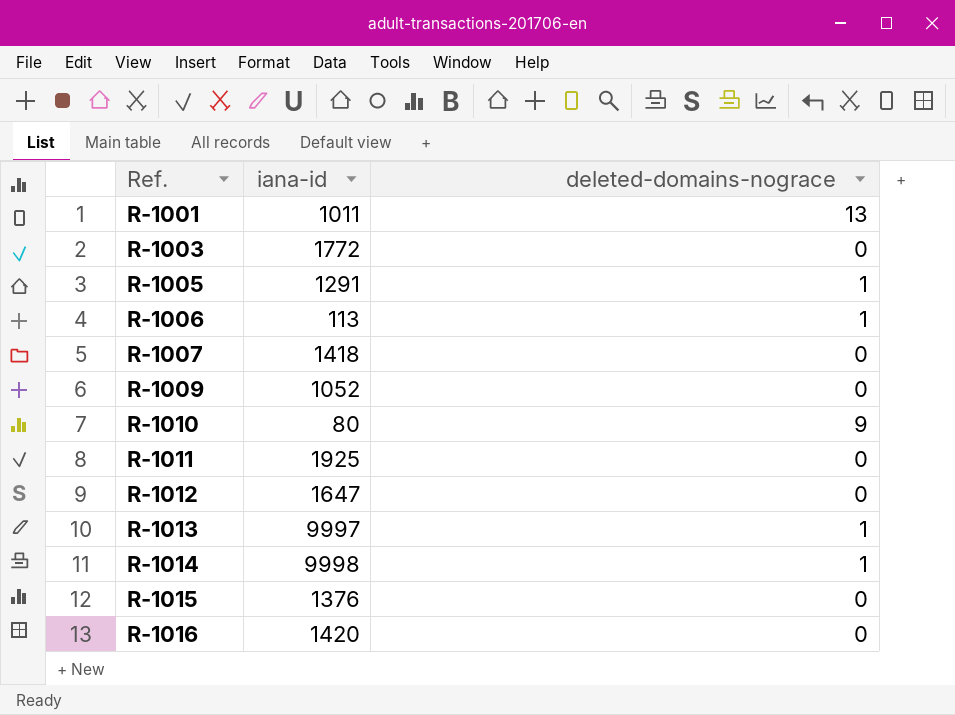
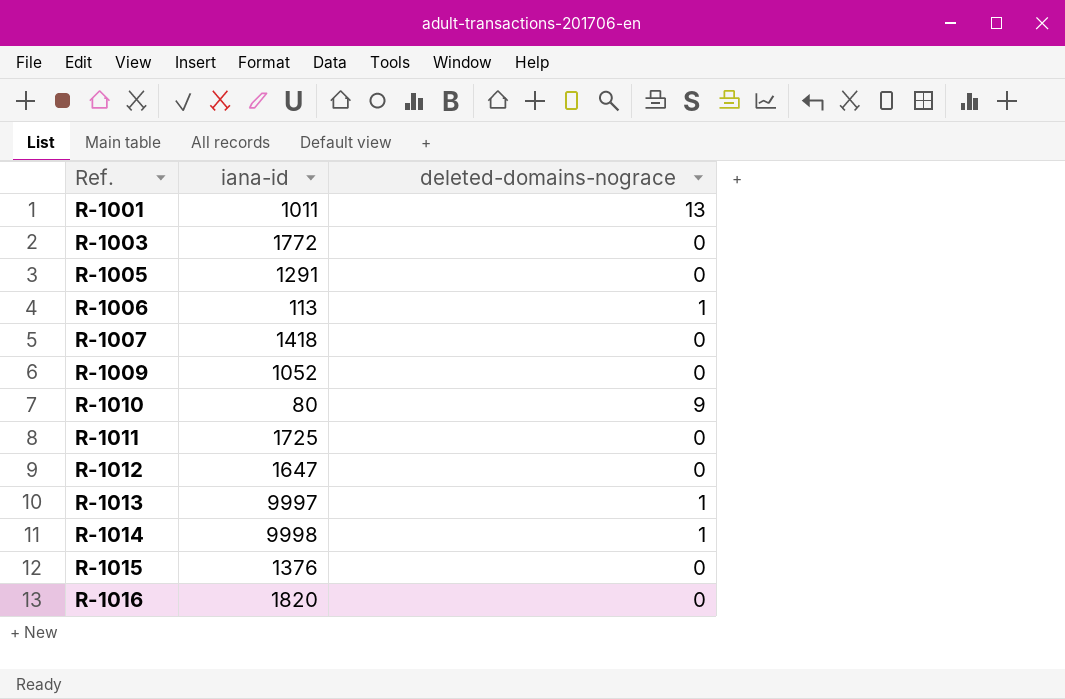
R-1005 | deleted-domains-nograce: 1 -> 0
R-1011 | iana-id: 1925 -> 1725
R-1016 | iana-id: 1420 -> 1820

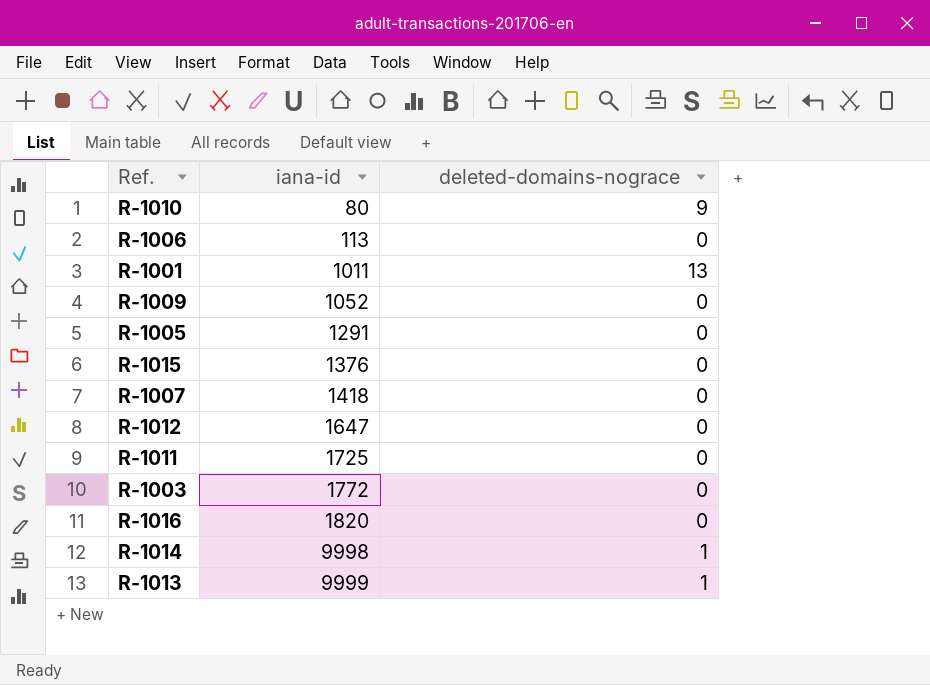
row order: Ref. ascending -> iana-id ascending
R-1006 | deleted-domains-nograce: 1 -> 0
R-1013 | iana-id: 9997 -> 9999

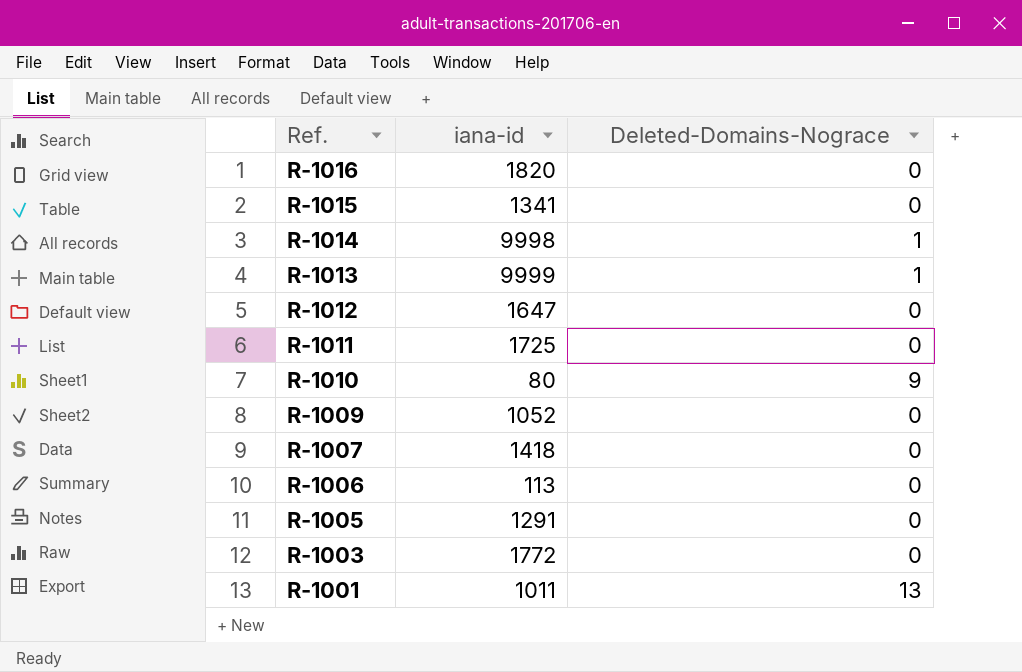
row order: iana-id ascending -> Ref. descending
column name: deleted-domains-nograce -> Deleted-Domains-Nograce
R-1015 | iana-id: 1376 -> 1341

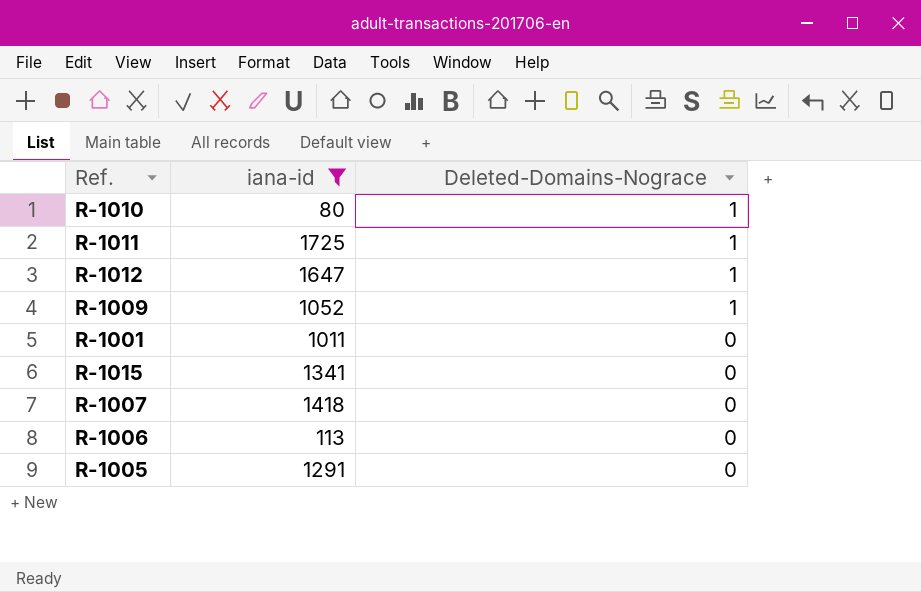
filter: none -> iana-id <= 1725
row order: Ref. descending -> Deleted-Domains-Nograce descending
R-1010 | Deleted-Domains-Nograce: 9 -> 1
R-1011 | Deleted-Domains-Nograce: 0 -> 1
R-1012 | Deleted-Domains-Nograce: 0 -> 1
R-1009 | Deleted-Domains-Nograce: 0 -> 1
R-1001 | Deleted-Domains-Nograce: 13 -> 0

